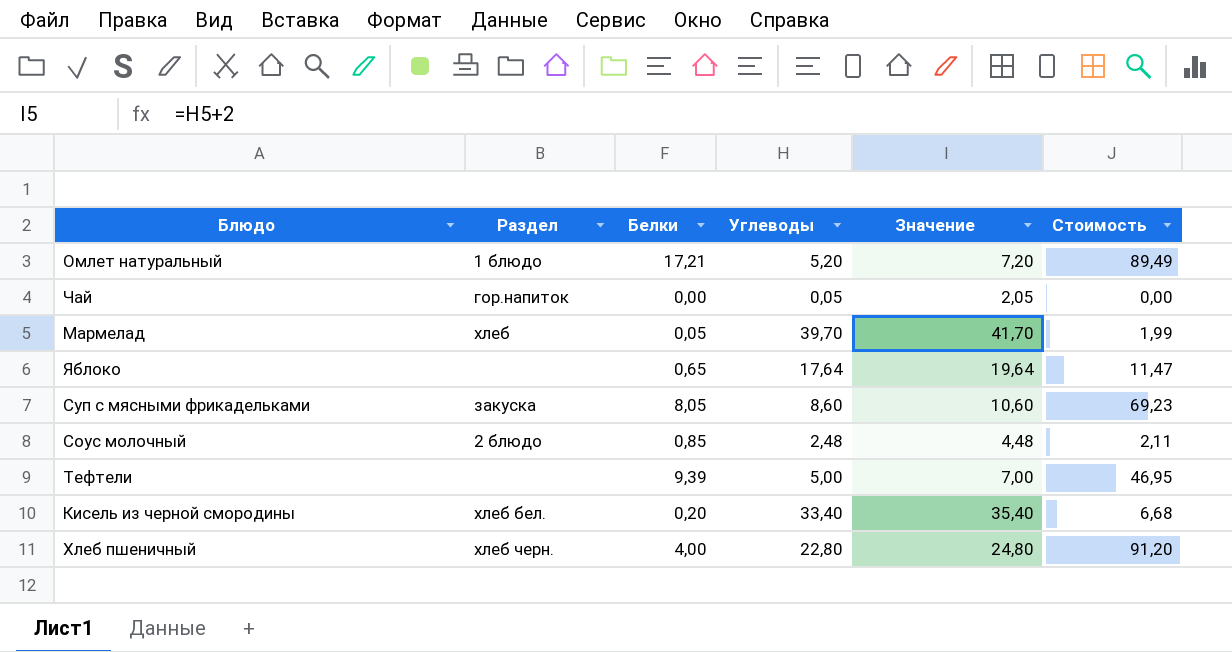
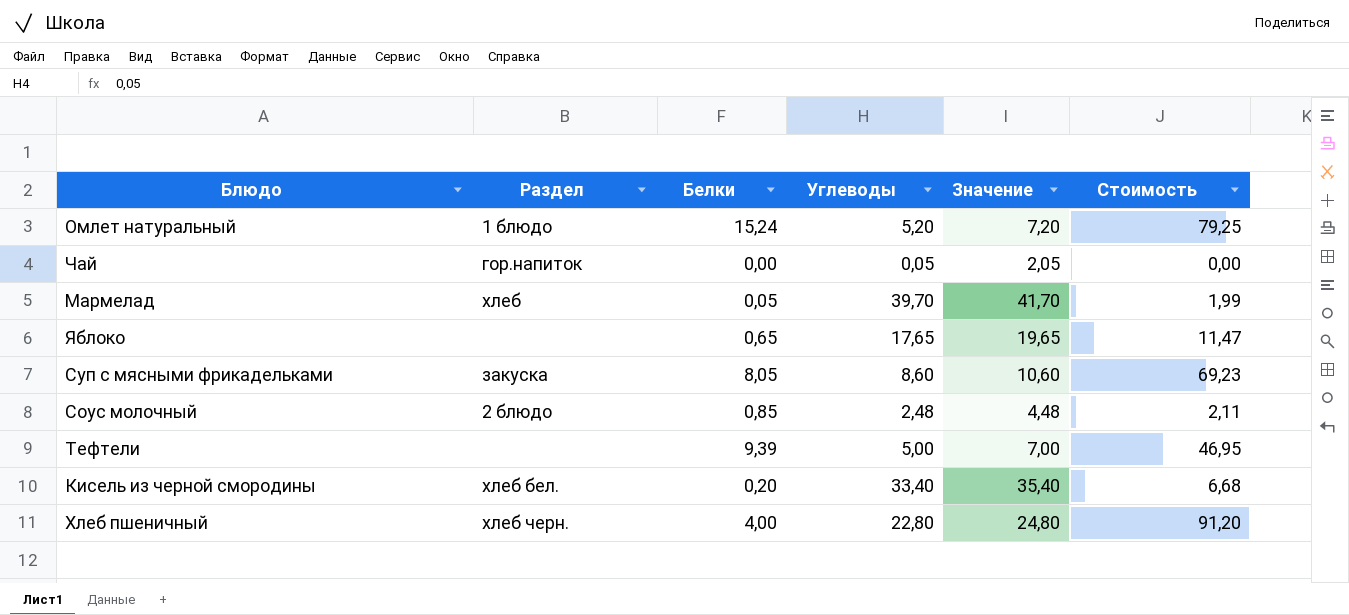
Омлет натуральный | Белки: 17,21 -> 15,24
Омлет натуральный | Стоимость: 89,49 -> 79,25
Яблоко | Углеводы: 17,64 -> 17,65
Яблоко | Значение: 19,64 -> 19,65

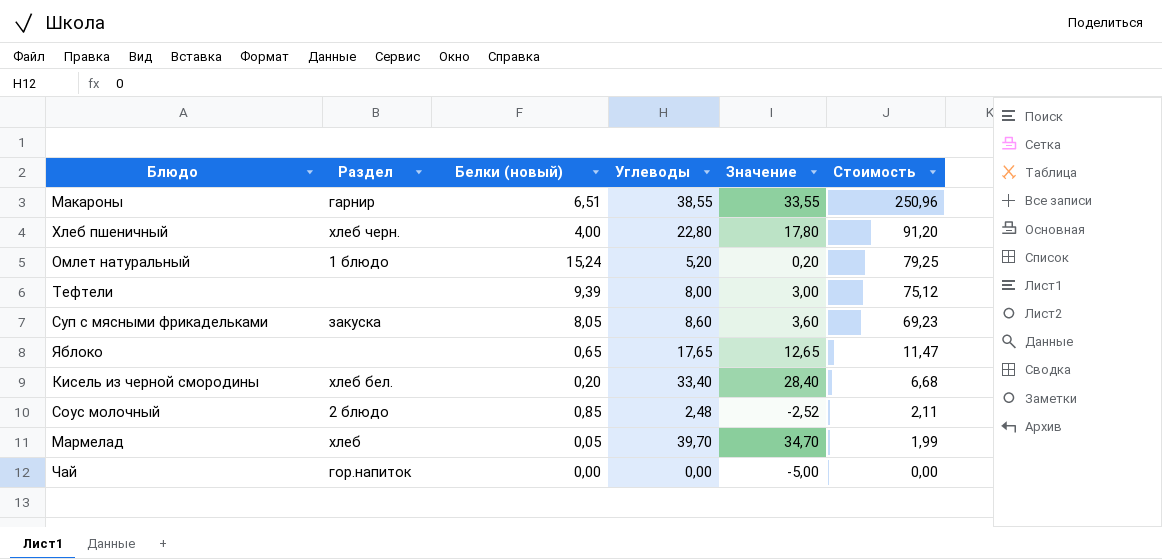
row order: none -> Стоимость descending
column name: Белки -> Белки (новый)
column Значение | formula: [Углеводы] + 2 -> [Углеводы] - 5
row Макароны: none -> гарнир | 6,51 | 38,55 | 33,55 | 250,96
Тефтели | Углеводы: 5,00 -> 8,00
Тефтели | Стоимость: 46,95 -> 75,12
Чай | Углеводы: 0,05 -> 0,00

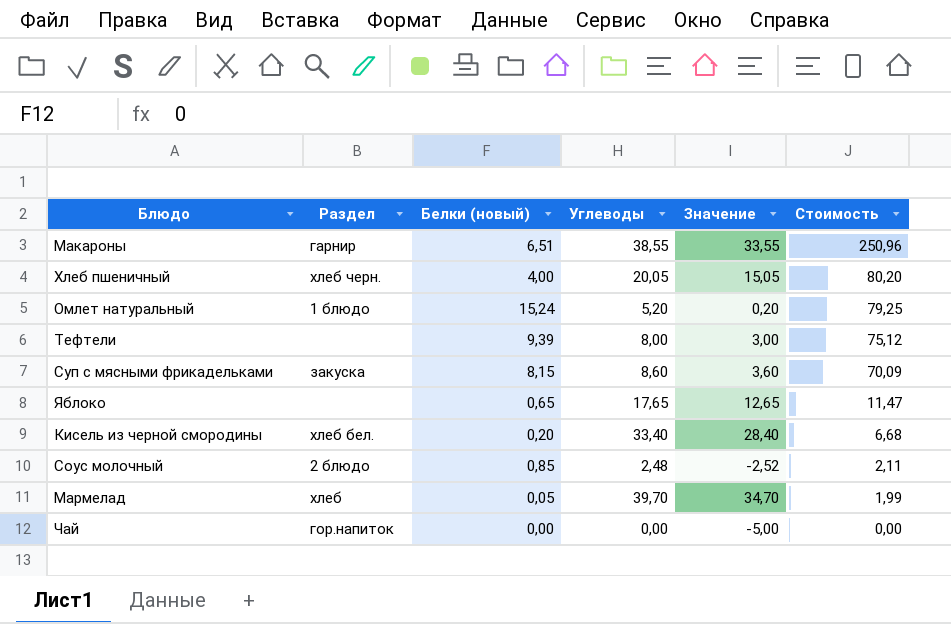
Хлеб пшеничный | Углеводы: 22,80 -> 20,05
Хлеб пшеничный | Значение: 17,80 -> 15,05
Хлеб пшеничный | Стоимость: 91,20 -> 80,20
Суп с мясными фрикадельками | Белки (новый): 8,05 -> 8,15
Суп с мясными фрикадельками | Стоимость: 69,23 -> 70,09

